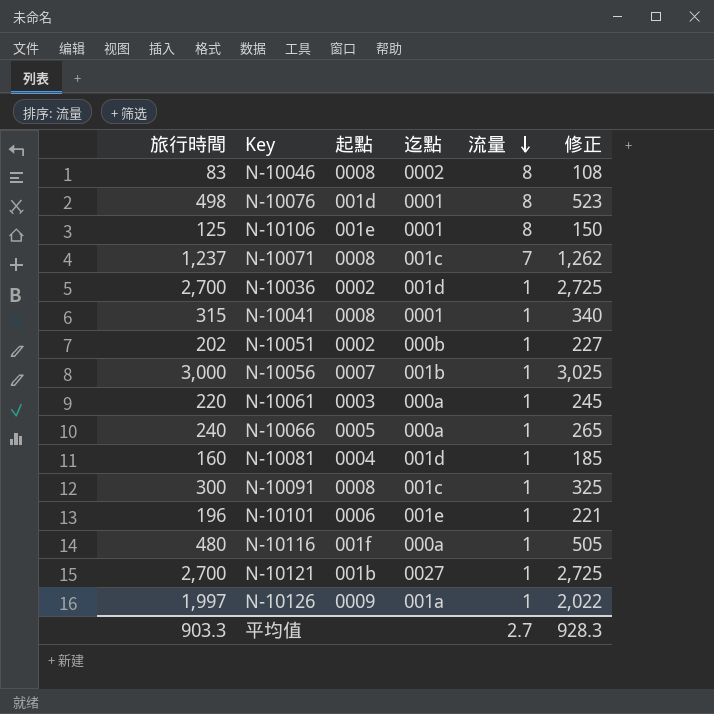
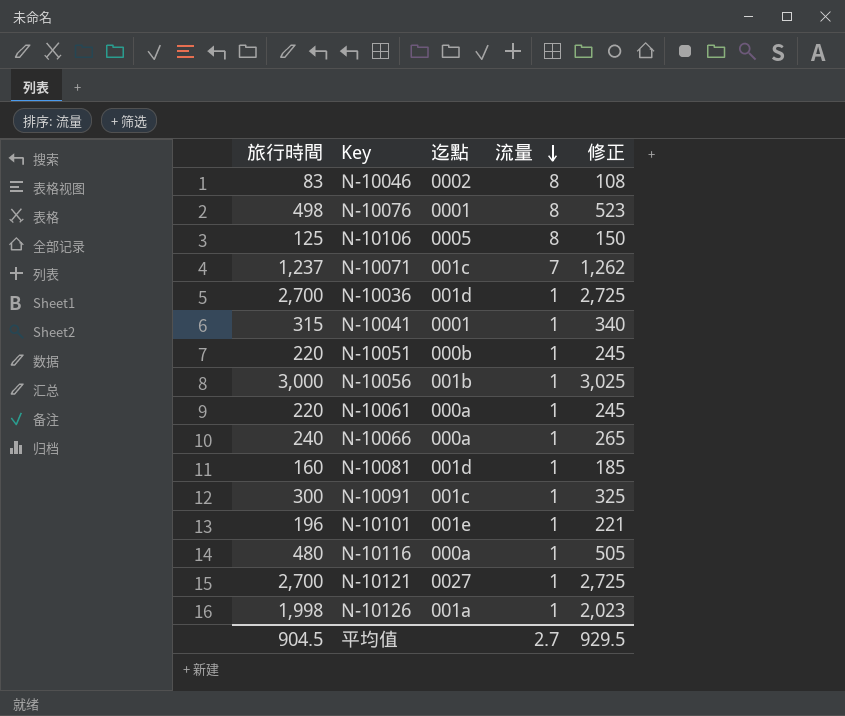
column 起點 | position: 3 -> none
N-10106 | 迄點: 0001 -> 0005
N-10051 | 旅行時間: 202 -> 220
N-10051 | 修正: 227 -> 245
N-10126 | 旅行時間: 1,997 -> 1,998
N-10126 | 修正: 2,022 -> 2,023
平均值 | 旅行時間: 903.3 -> 904.5
平均值 | 修正: 928.3 -> 929.5

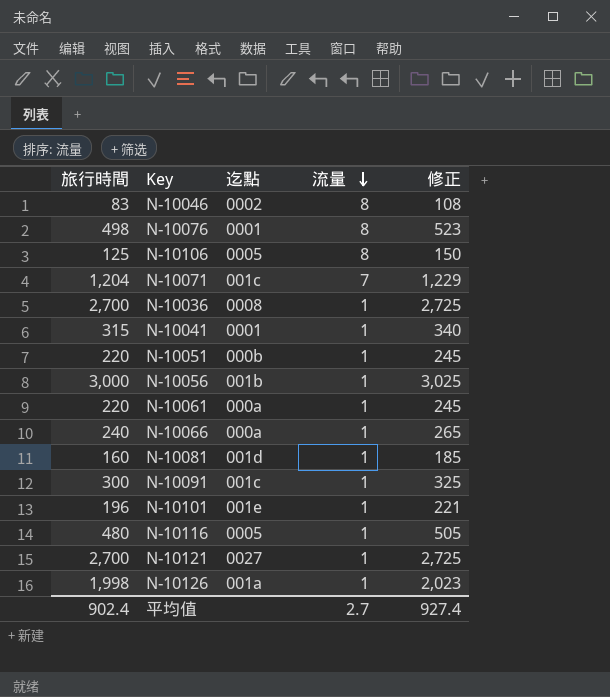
N-10071 | 旅行時間: 1,237 -> 1,204
N-10071 | 修正: 1,262 -> 1,229
N-10036 | 迄點: 001d -> 0008
N-10116 | 迄點: 000a -> 0005
平均值 | 旅行時間: 904.5 -> 902.4
平均值 | 修正: 929.5 -> 927.4

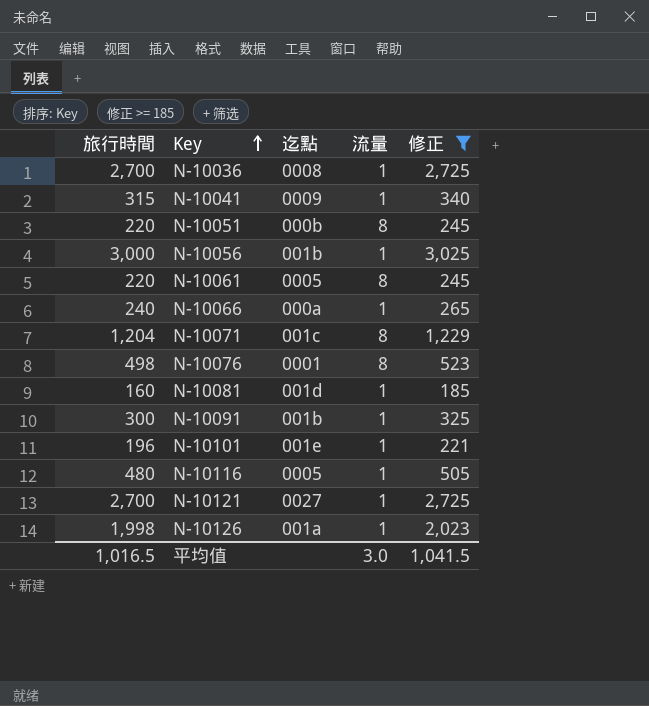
filter: none -> 修正 >= 185
row order: 流量 descending -> Key ascending
N-10041 | 迄點: 0001 -> 0009
N-10051 | 流量: 1 -> 8
N-10061 | 迄點: 000a -> 0005
N-10061 | 流量: 1 -> 8
N-10071 | 流量: 7 -> 8
N-10091 | 迄點: 001c -> 001b
平均值 | 旅行時間: 902.4 -> 1,016.5
平均值 | 流量: 2.7 -> 3.0
平均值 | 修正: 927.4 -> 1,041.5

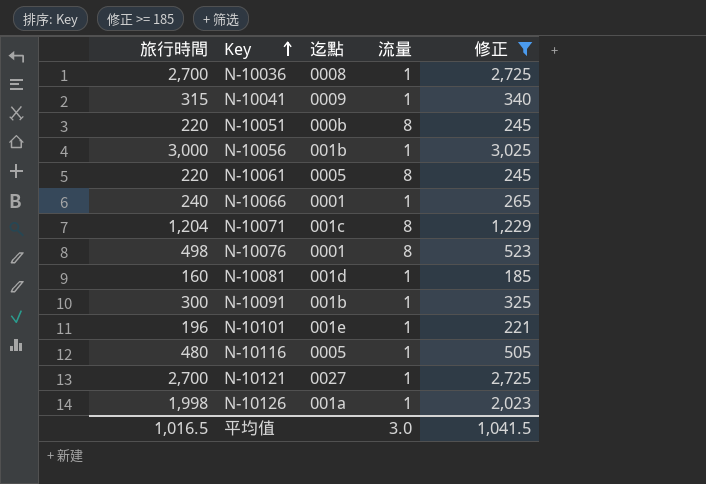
N-10066 | 迄點: 000a -> 0001

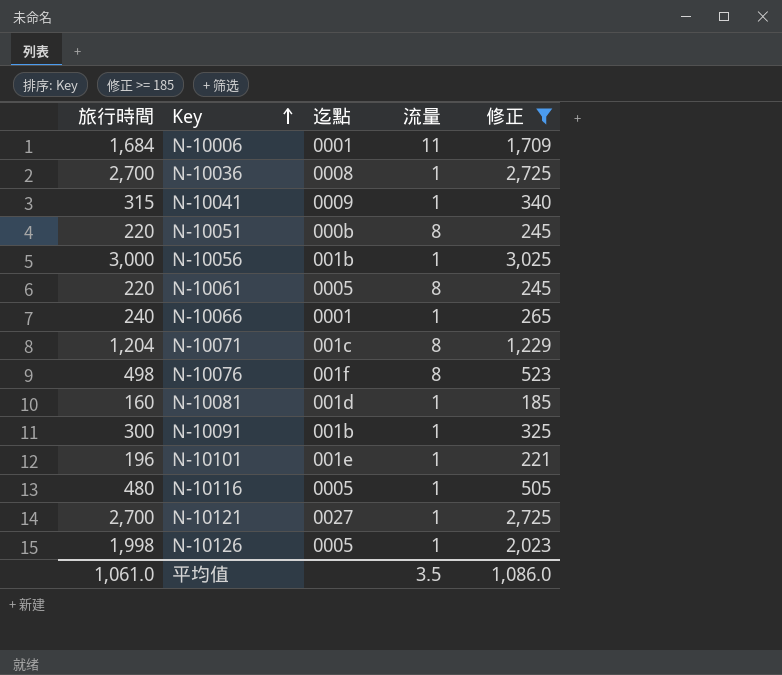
row N-10006: none -> 1,684 | 0001 | 11 | 1,709
N-10076 | 迄點: 0001 -> 001f
N-10126 | 迄點: 001a -> 0005
平均值 | 旅行時間: 1,016.5 -> 1,061.0
平均值 | 流量: 3.0 -> 3.5
平均值 | 修正: 1,041.5 -> 1,086.0

